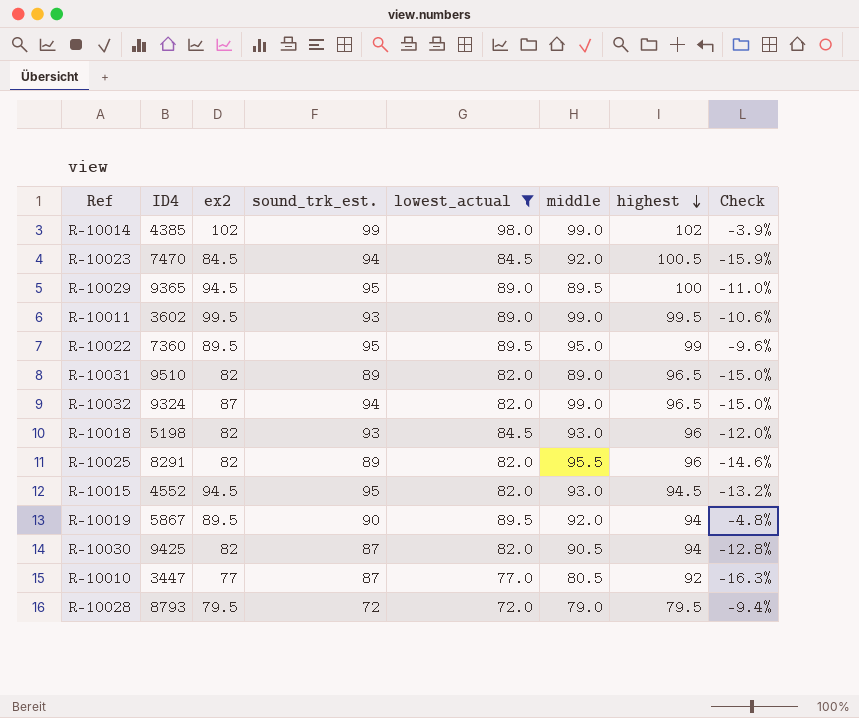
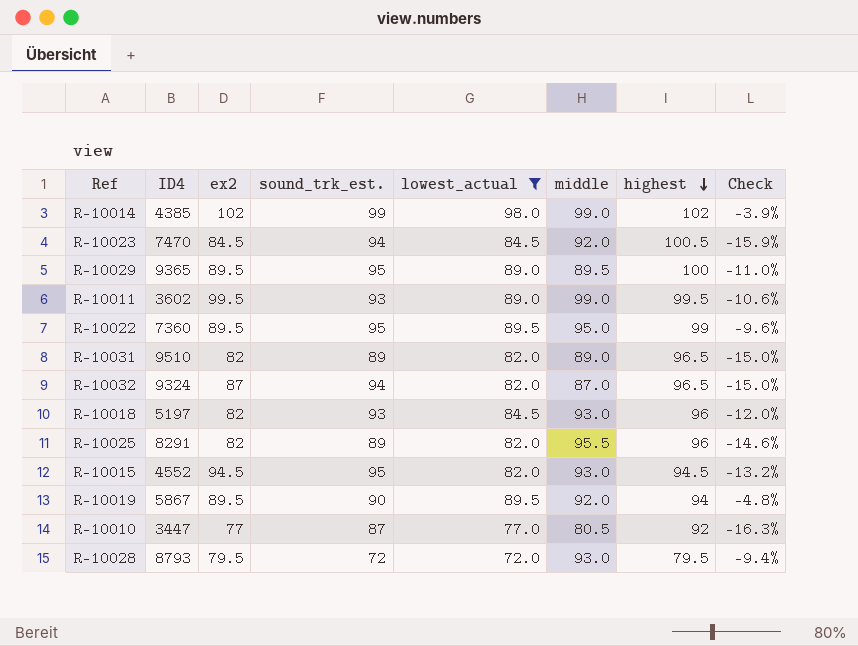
row R-10030: 9425 | 82 | 87 | 82.0 | 90.5 | 94 | -12.8% -> none
R-10029 | ex2: 94.5 -> 89.5
R-10032 | middle: 99.0 -> 87.0
R-10018 | ID4: 5198 -> 5197
R-10028 | middle: 79.0 -> 93.0

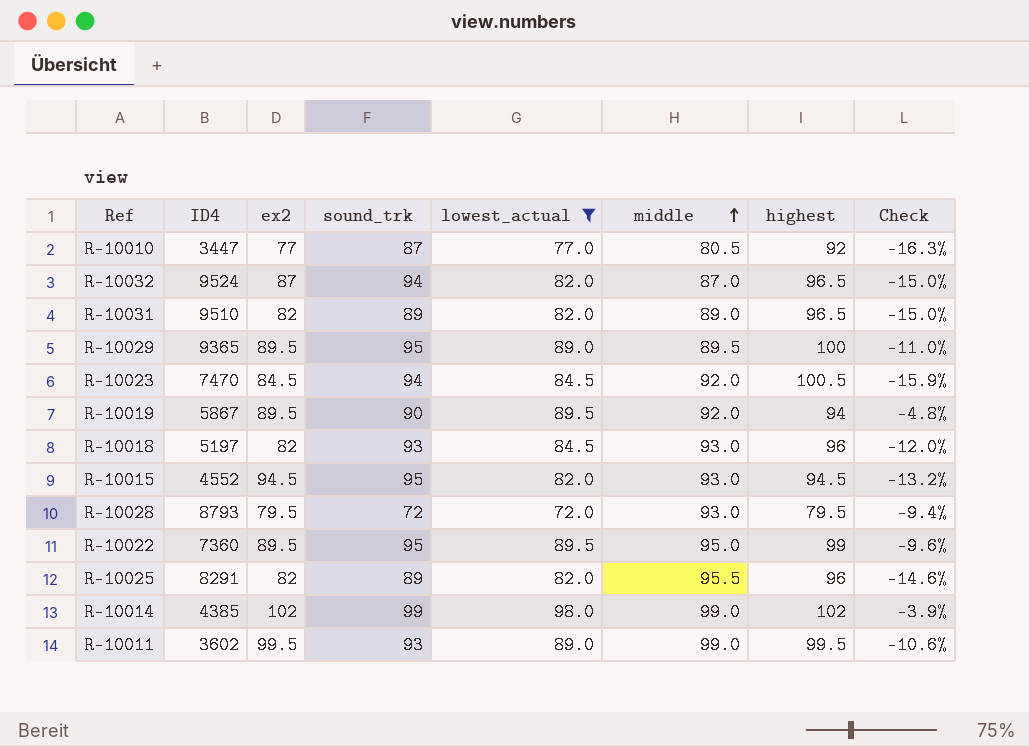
row order: highest descending -> middle ascending
column name: sound_trk_est. -> sound_trk
R-10032 | ID4: 9324 -> 9524

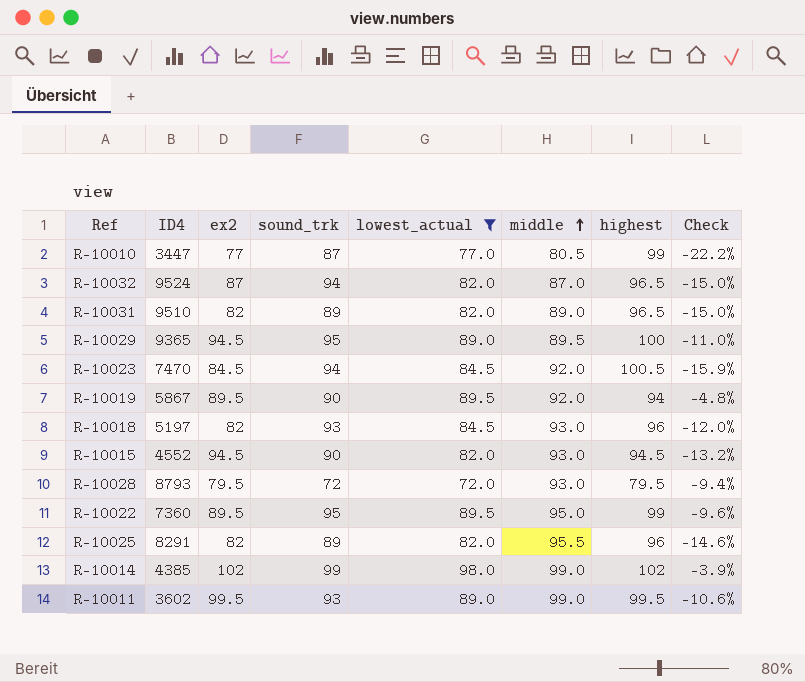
R-10010 | highest: 92 -> 99
R-10010 | Check: -16.3% -> -22.2%
R-10029 | ex2: 89.5 -> 94.5
R-10015 | sound_trk: 95 -> 90

